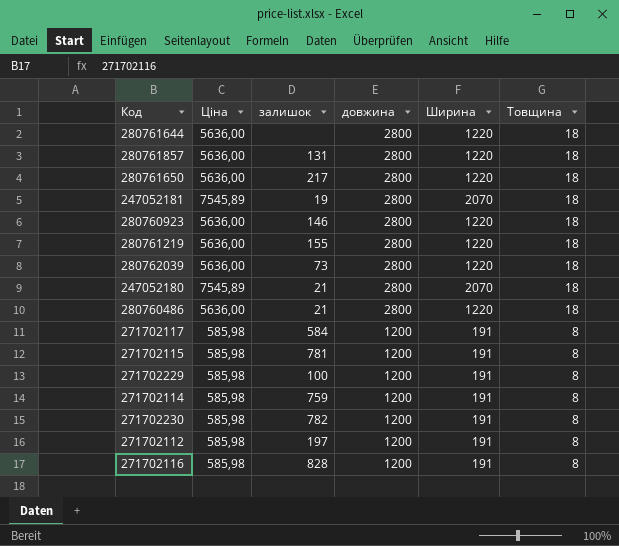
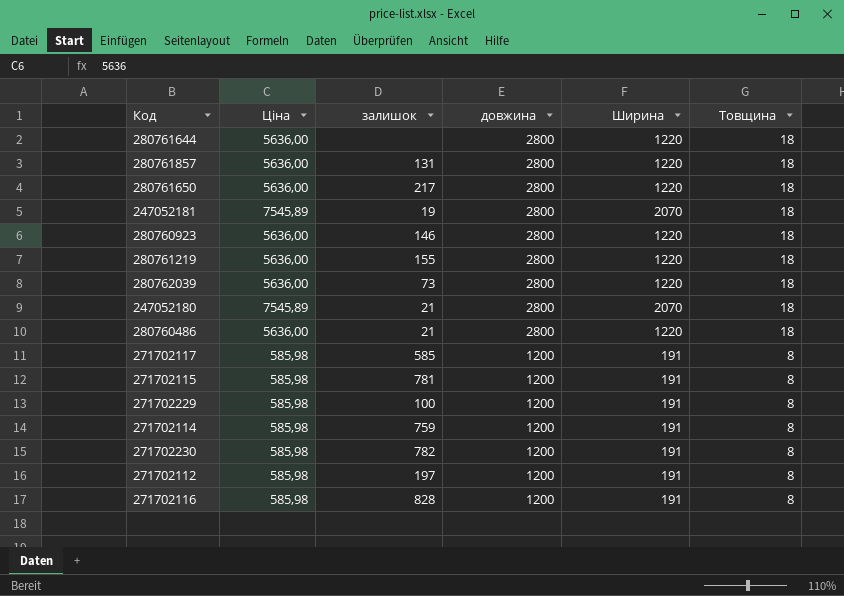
271702117 | залишок: 584 -> 585

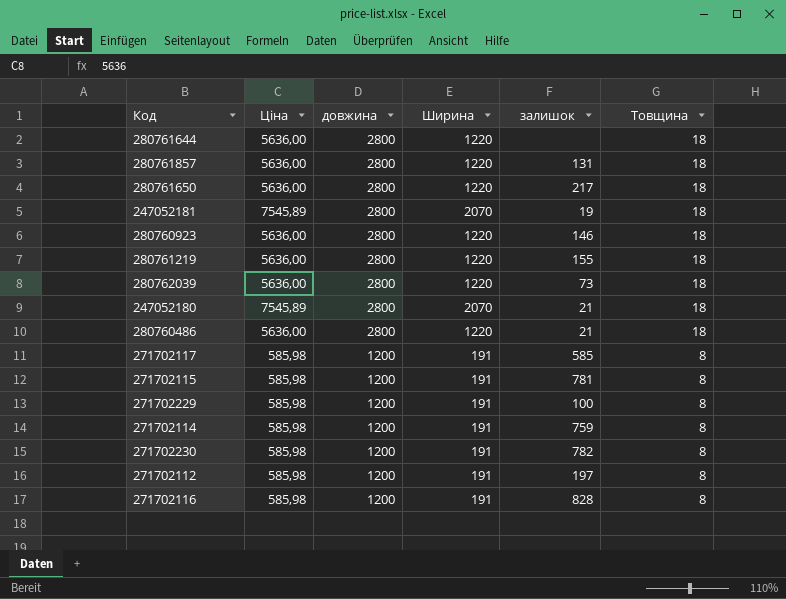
column залишок | position: 3 -> 5

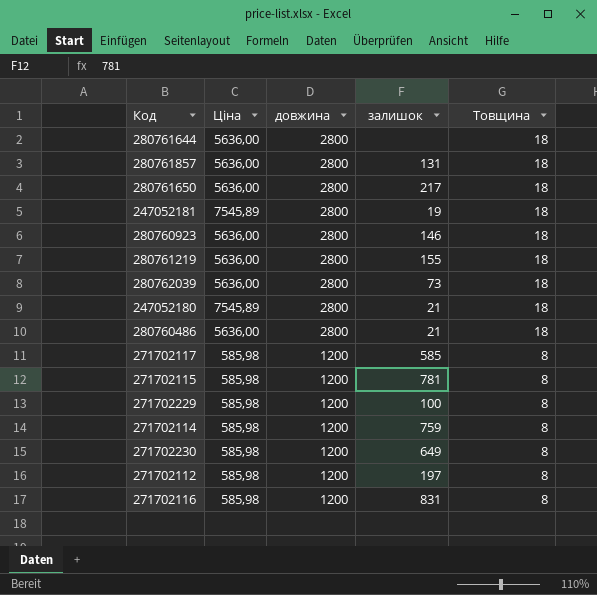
column Ширина | position: 4 -> none
271702230 | залишок: 782 -> 649
271702116 | залишок: 828 -> 831

